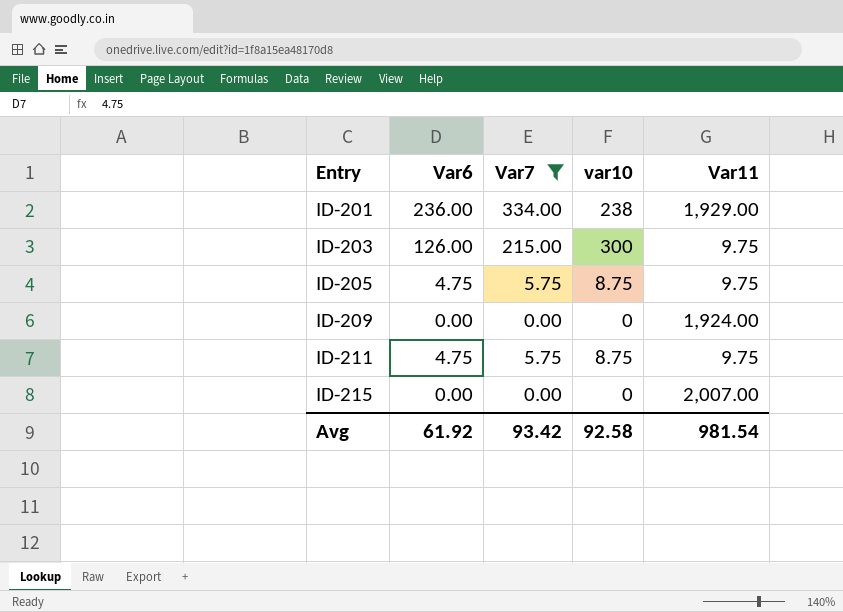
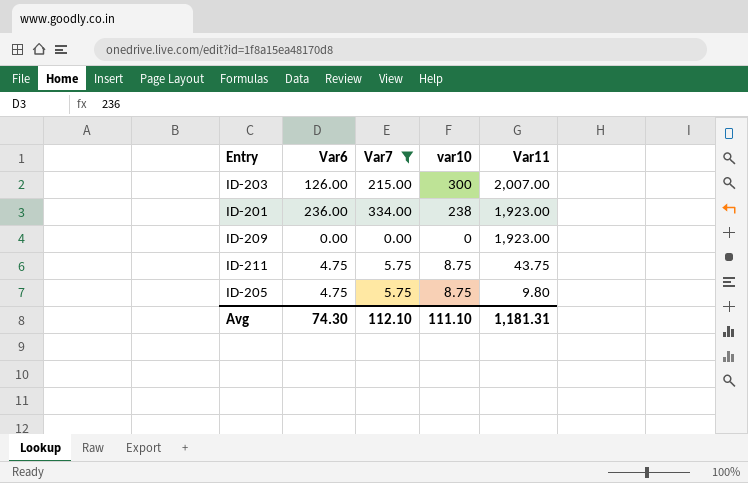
row order: Entry ascending -> Var11 descending
row ID-215: 0.00 | 0.00 | 0 | 2,007.00 -> none
ID-203 | Var11: 9.75 -> 2,007.00
ID-201 | Var11: 1,929.00 -> 1,923.00
ID-209 | Var11: 1,924.00 -> 1,923.00
ID-211 | Var11: 9.75 -> 43.75
ID-205 | Var11: 9.75 -> 9.80
Avg | Var6: 61.92 -> 74.30
Avg | Var7: 93.42 -> 112.10
Avg | var10: 92.58 -> 111.10
Avg | Var11: 981.54 -> 1,181.31

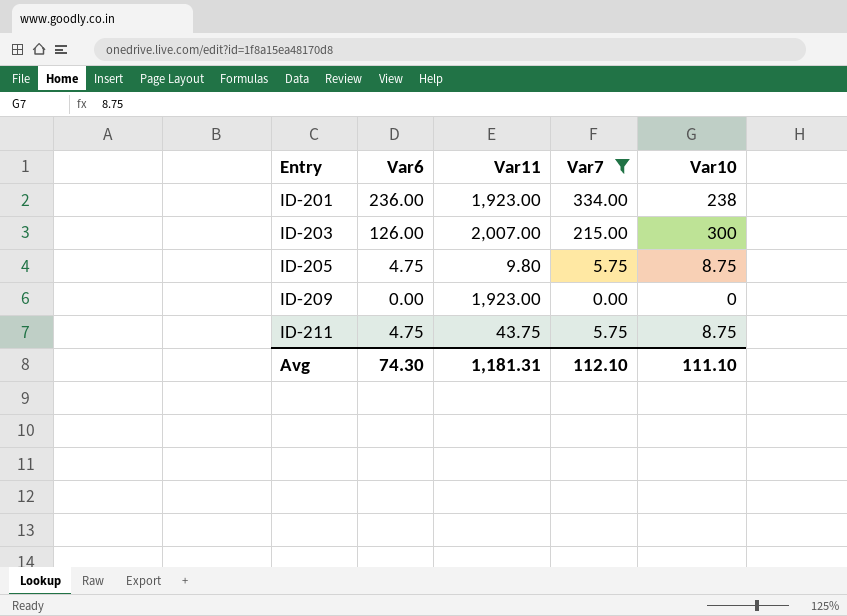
row order: Var11 descending -> Entry ascending
column Var11 | position: 5 -> 3
column name: var10 -> Var10

